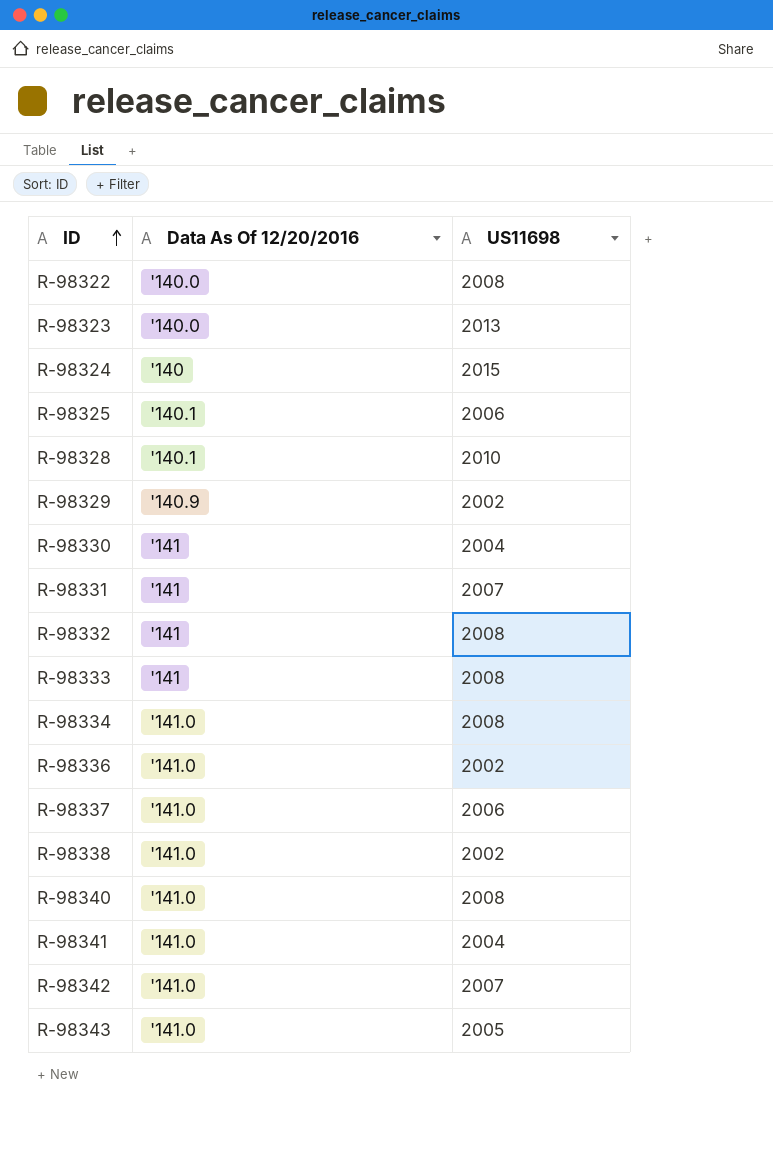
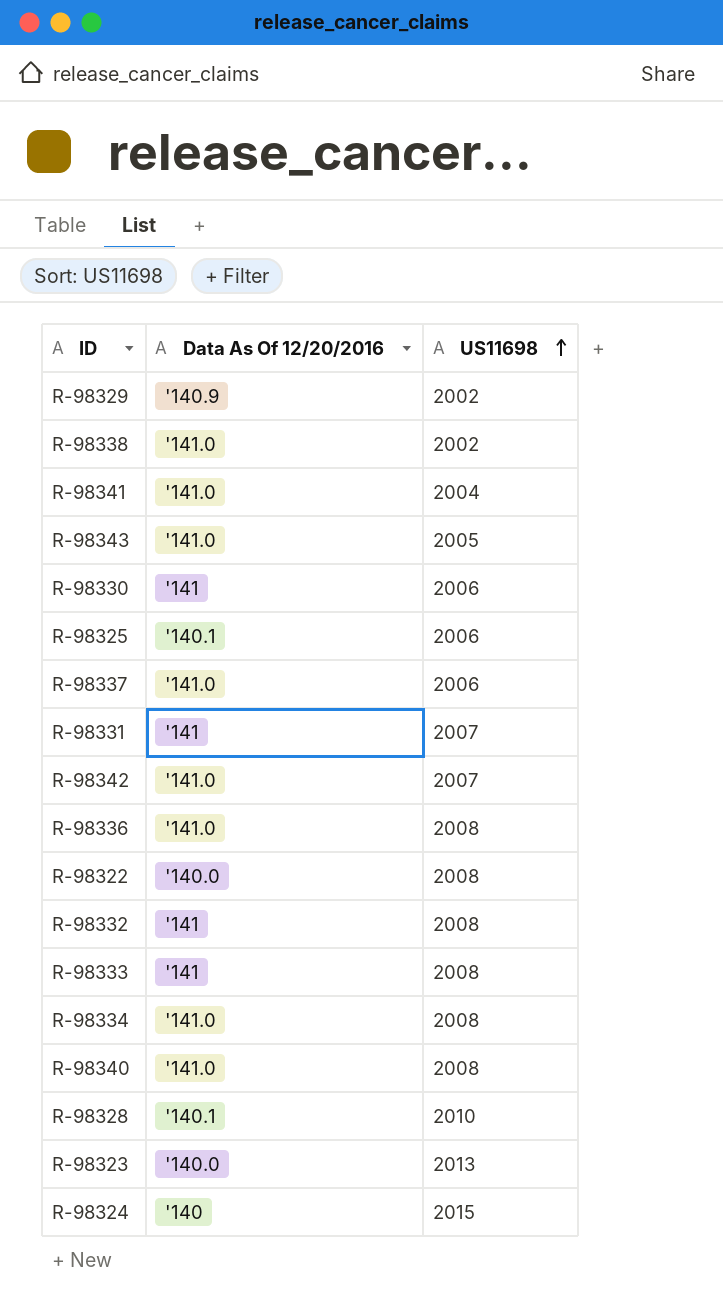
row order: ID ascending -> US11698 ascending
R-98330 | US11698: 2004 -> 2006
R-98336 | US11698: 2002 -> 2008

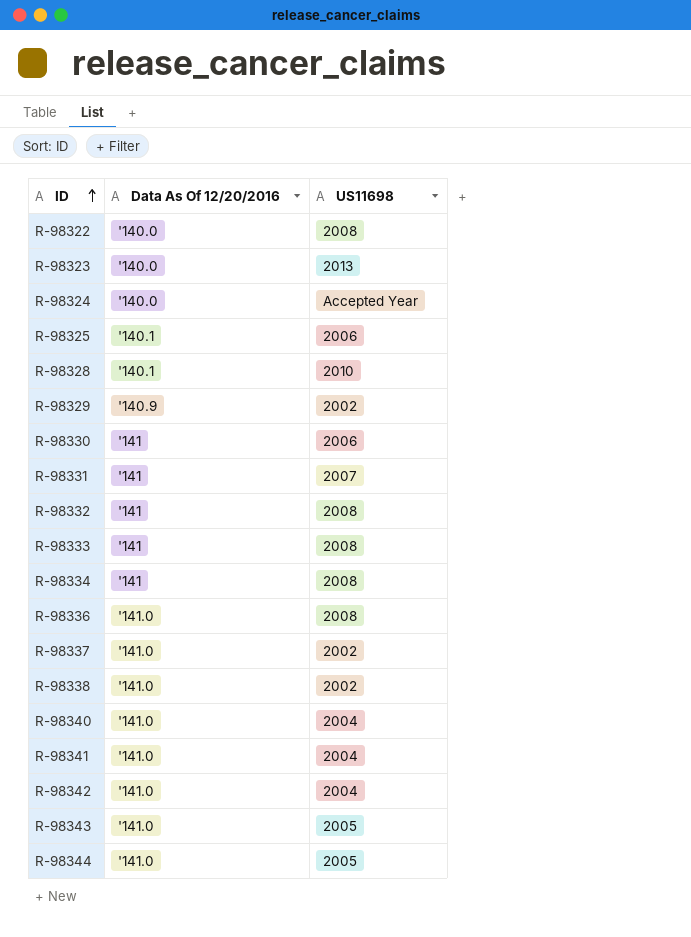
row order: US11698 ascending -> ID ascending
R-98324 | Data As Of 12/20/2016: '140 -> '140.0
R-98324 | US11698: 2015 -> Accepted Year
R-98334 | Data As Of 12/20/2016: '141.0 -> '141
R-98337 | US11698: 2006 -> 2002
R-98340 | US11698: 2008 -> 2004
R-98342 | US11698: 2007 -> 2004
row R-98344: none -> '141.0 | 2005

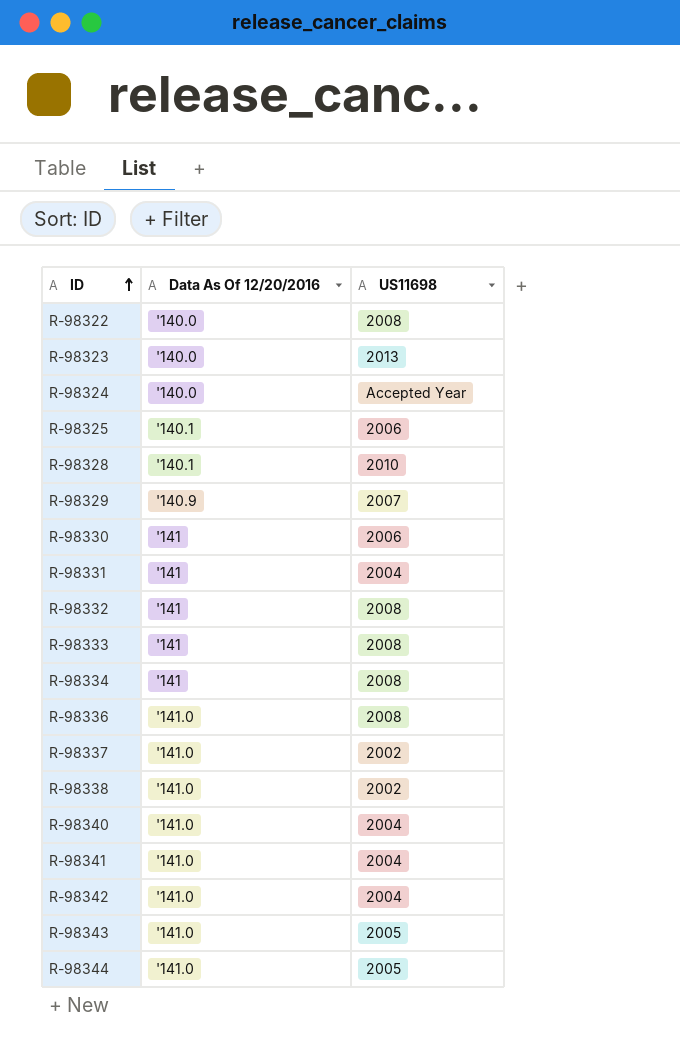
R-98329 | US11698: 2002 -> 2007
R-98331 | US11698: 2007 -> 2004

